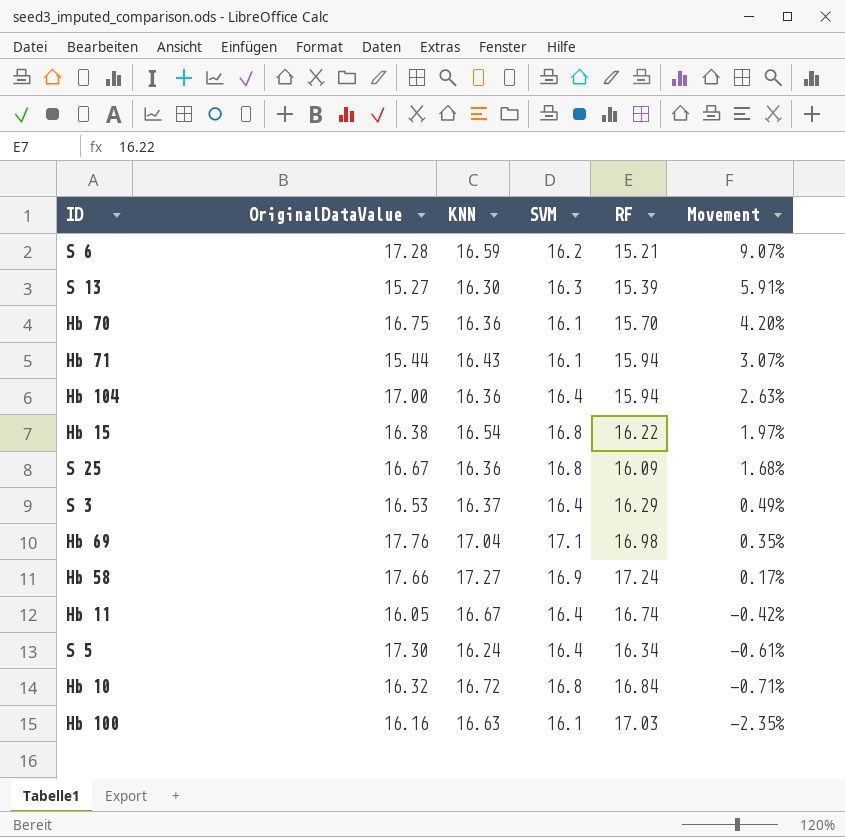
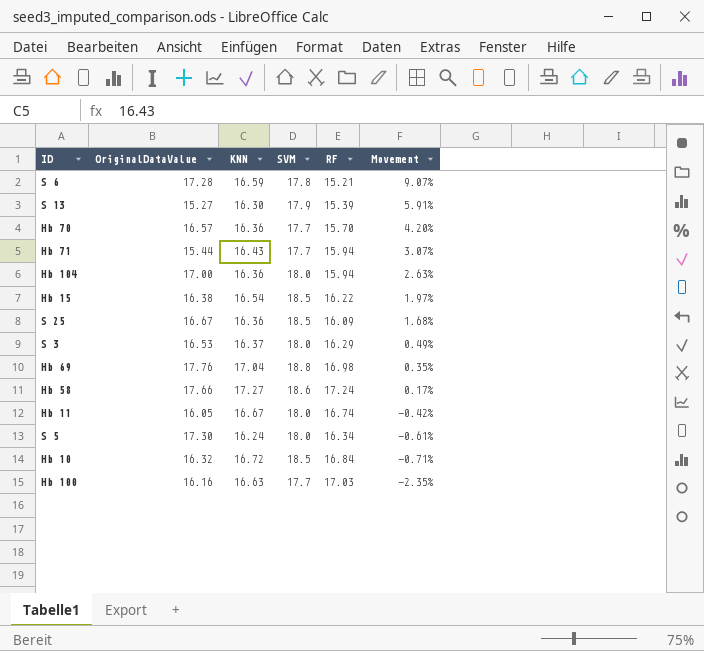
S 6 | SVM: 16.2 -> 17.8
S 13 | SVM: 16.3 -> 17.9
Hb 70 | OriginalDataValue: 16.75 -> 16.57
Hb 70 | SVM: 16.1 -> 17.7
Hb 71 | SVM: 16.1 -> 17.7
Hb 104 | SVM: 16.4 -> 18.0
Hb 15 | SVM: 16.8 -> 18.5
S 25 | SVM: 16.8 -> 18.5
S 3 | SVM: 16.4 -> 18.0
Hb 69 | SVM: 17.1 -> 18.8
Hb 58 | SVM: 16.9 -> 18.6
Hb 11 | SVM: 16.4 -> 18.0
S 5 | SVM: 16.4 -> 18.0
Hb 10 | SVM: 16.8 -> 18.5
Hb 100 | SVM: 16.1 -> 17.7

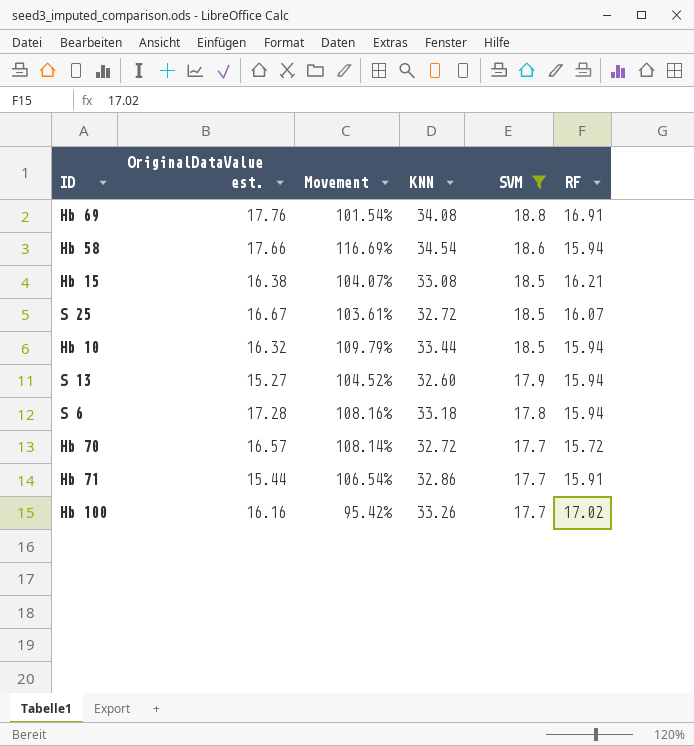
filter: none -> SVM != 18.0
row order: Movement descending -> SVM descending
column name: OriginalDataValue -> OriginalDataValue est.
column Movement | position: 6 -> 3
Hb 69 | Movement: 0.35% -> 101.54%
Hb 69 | KNN: 17.04 -> 34.08
Hb 69 | RF: 16.98 -> 16.91
Hb 58 | Movement: 0.17% -> 116.69%
Hb 58 | KNN: 17.27 -> 34.54
Hb 58 | RF: 17.24 -> 15.94
Hb 15 | Movement: 1.97% -> 104.07%
Hb 15 | KNN: 16.54 -> 33.08
Hb 15 | RF: 16.22 -> 16.21
S 25 | Movement: 1.68% -> 103.61%
S 25 | KNN: 16.36 -> 32.72
S 25 | RF: 16.09 -> 16.07
Hb 10 | Movement: -0.71% -> 109.79%
Hb 10 | KNN: 16.72 -> 33.44
Hb 10 | RF: 16.84 -> 15.94
S 13 | Movement: 5.91% -> 104.52%
S 13 | KNN: 16.30 -> 32.60
S 13 | RF: 15.39 -> 15.94
S 6 | Movement: 9.07% -> 108.16%
S 6 | KNN: 16.59 -> 33.18
S 6 | RF: 15.21 -> 15.94
Hb 70 | Movement: 4.20% -> 108.14%
Hb 70 | KNN: 16.36 -> 32.72
Hb 70 | RF: 15.70 -> 15.72
Hb 71 | Movement: 3.07% -> 106.54%
Hb 71 | KNN: 16.43 -> 32.86
Hb 71 | RF: 15.94 -> 15.91
Hb 100 | Movement: -2.35% -> 95.42%
Hb 100 | KNN: 16.63 -> 33.26
Hb 100 | RF: 17.03 -> 17.02

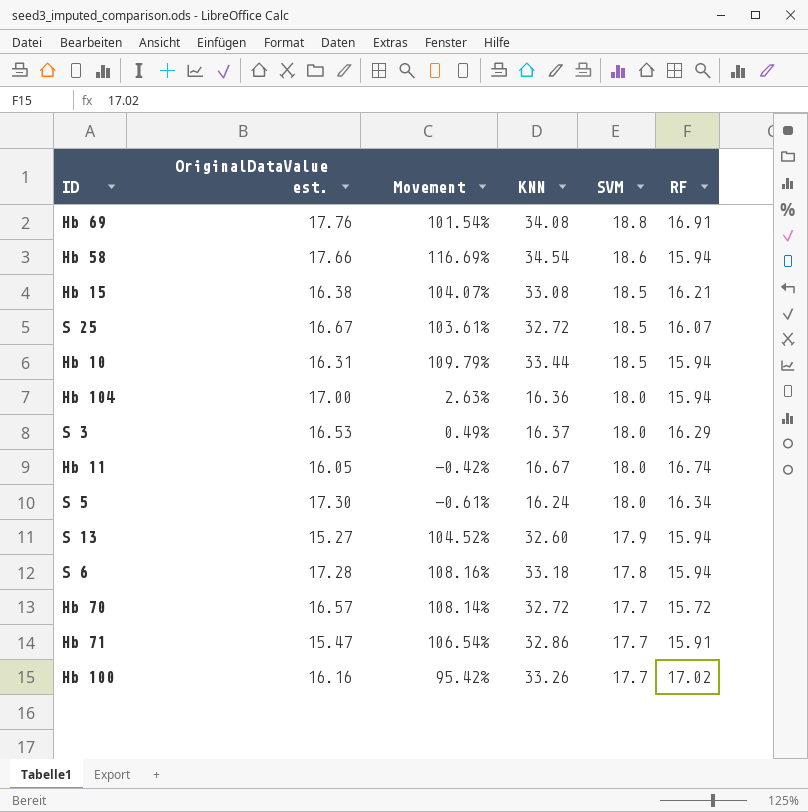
filter: SVM != 18.0 -> none
Hb 10 | OriginalDataValue est.: 16.32 -> 16.31
Hb 71 | OriginalDataValue est.: 15.44 -> 15.47

